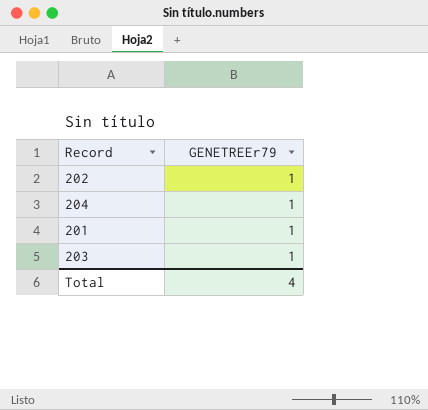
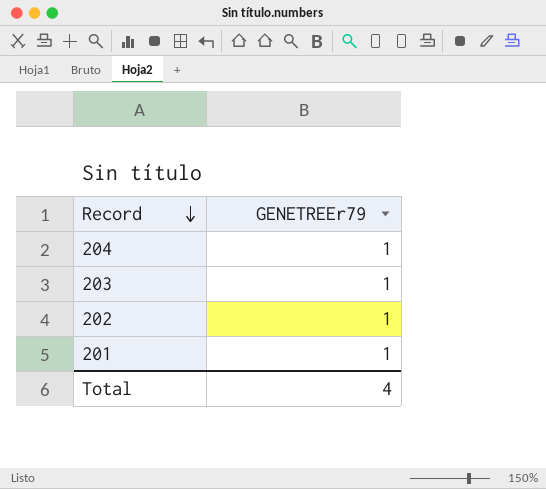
row order: none -> Record descending

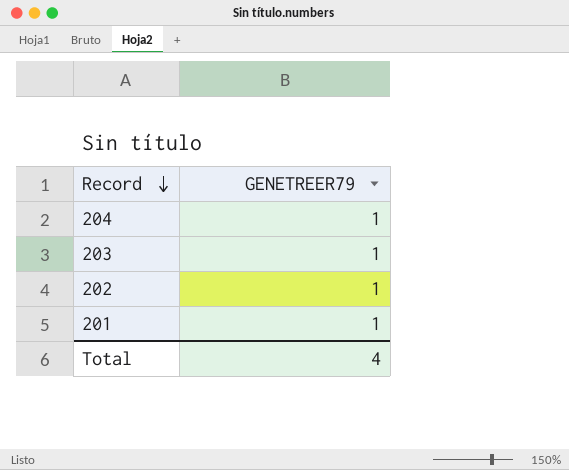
column name: GENETREEr79 -> GENETREER79

